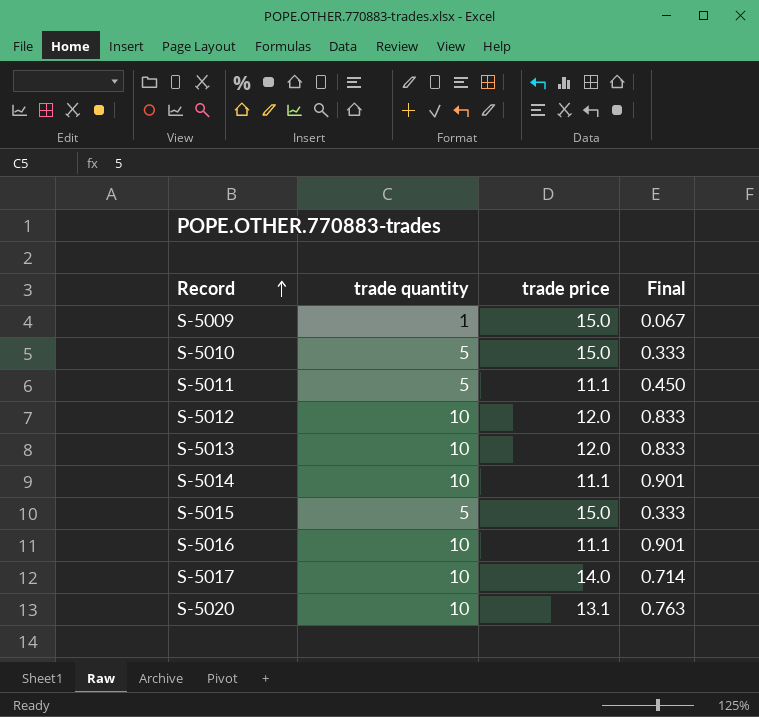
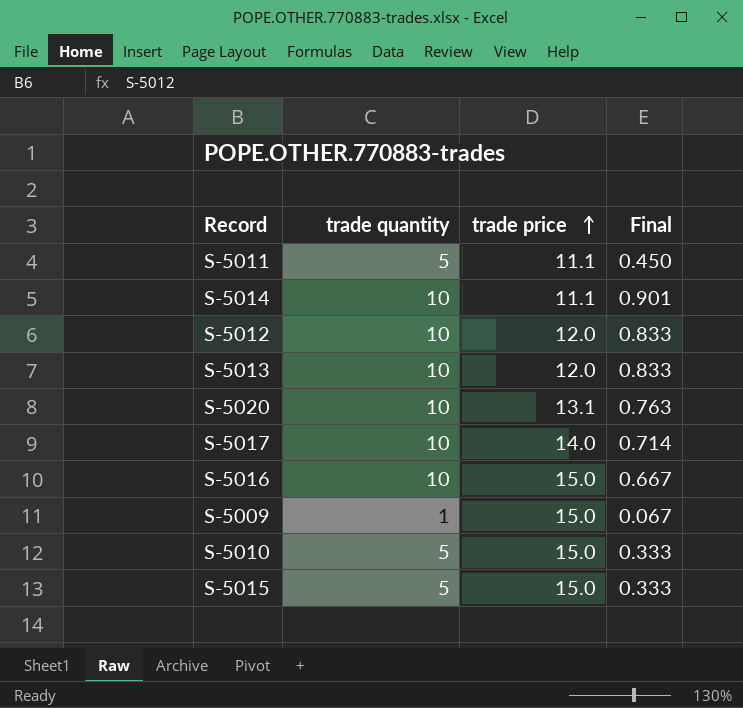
row order: Record ascending -> trade price ascending
S-5016 | trade price: 11.1 -> 15.0
S-5016 | Final: 0.901 -> 0.667

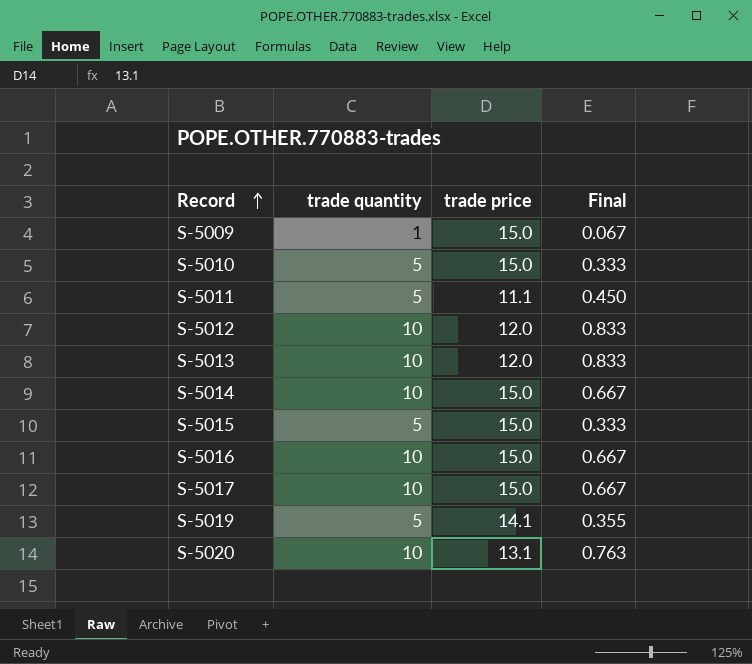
row order: trade price ascending -> Record ascending
S-5014 | trade price: 11.1 -> 15.0
S-5014 | Final: 0.901 -> 0.667
S-5017 | trade price: 14.0 -> 15.0
S-5017 | Final: 0.714 -> 0.667
row S-5019: none -> 5 | 14.1 | 0.355

